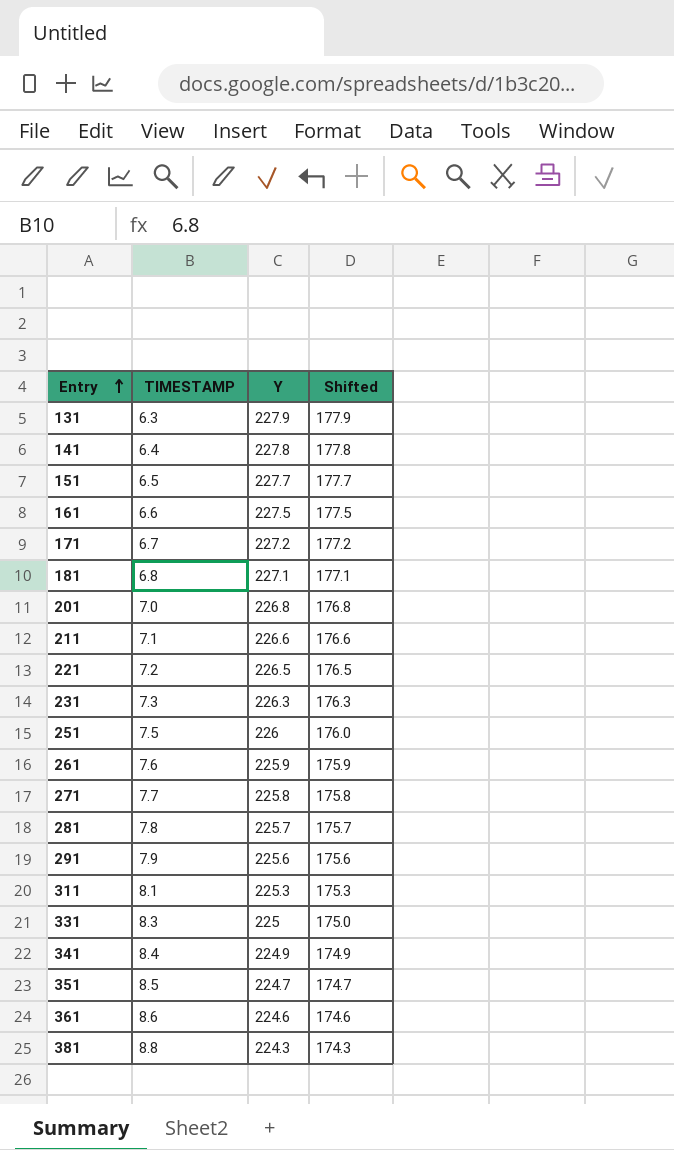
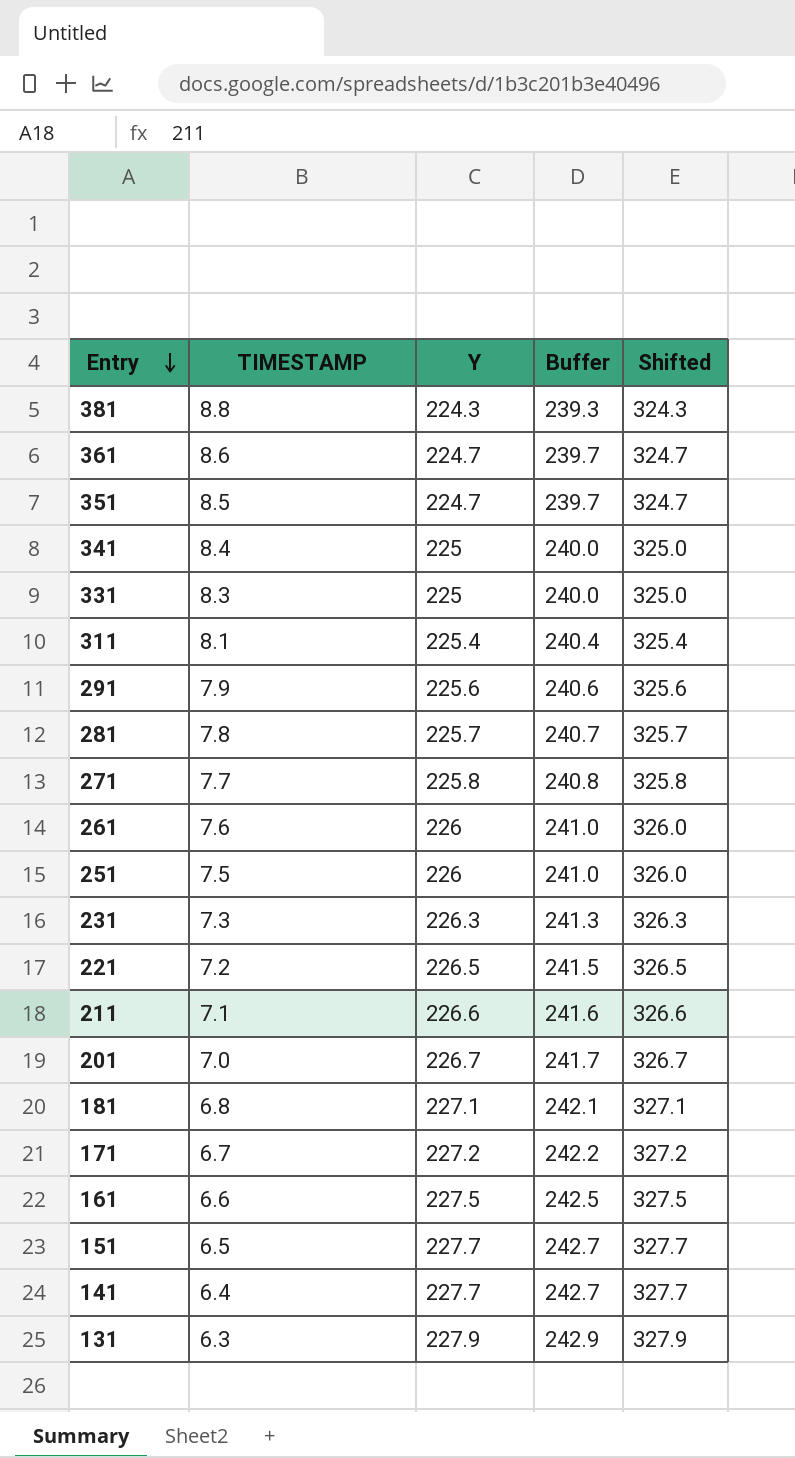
row order: Entry ascending -> Entry descending
column Buffer | formula: none -> [Y] + 15
column Shifted | formula: [Y] - 50 -> [Y] + 100
361 | Y: 224.6 -> 224.7
341 | Y: 224.9 -> 225
311 | Y: 225.3 -> 225.4
261 | Y: 225.9 -> 226
201 | Y: 226.8 -> 226.7
141 | Y: 227.8 -> 227.7

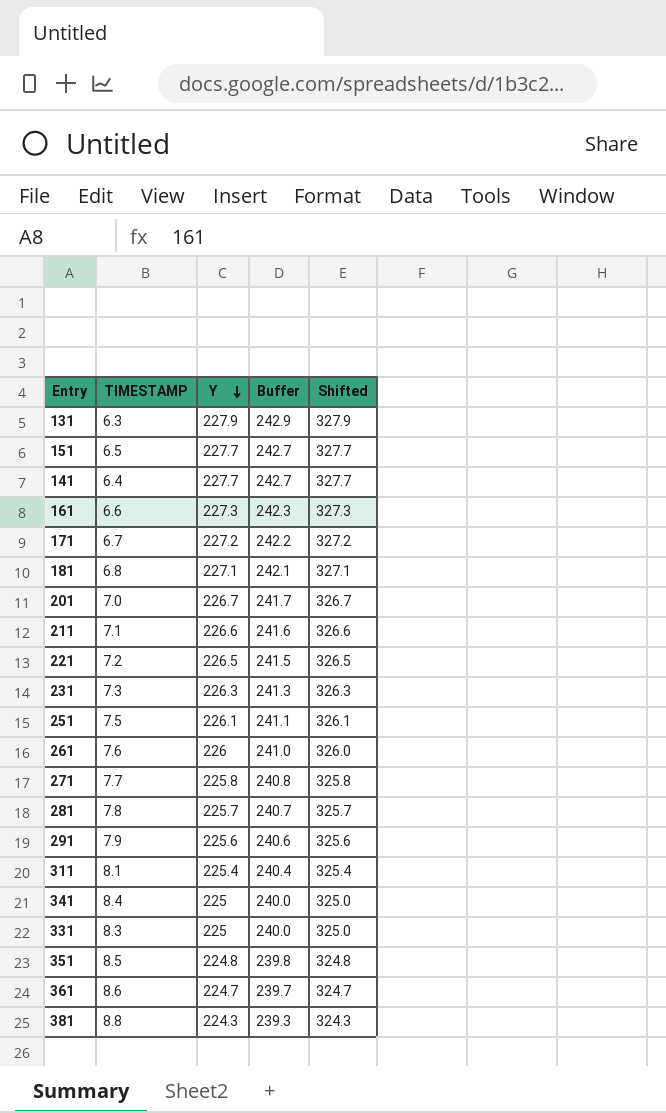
row order: Entry descending -> Y descending
161 | Y: 227.5 -> 227.3
161 | Buffer: 242.5 -> 242.3
161 | Shifted: 327.5 -> 327.3
251 | Y: 226 -> 226.1
251 | Buffer: 241.0 -> 241.1
251 | Shifted: 326.0 -> 326.1
351 | Y: 224.7 -> 224.8
351 | Buffer: 239.7 -> 239.8
351 | Shifted: 324.7 -> 324.8

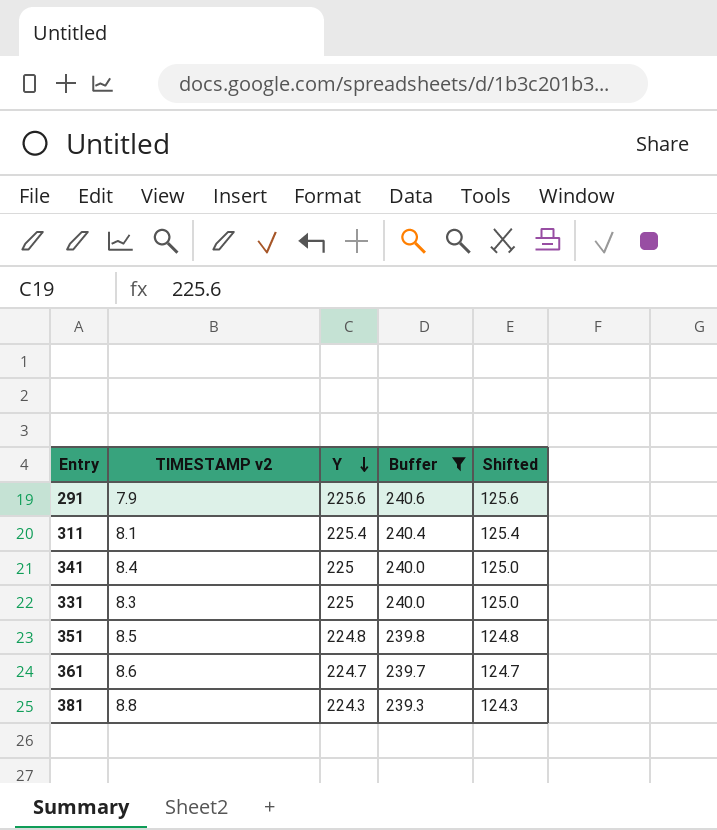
filter: none -> Buffer <= 240.6
column name: TIMESTAMP -> TIMESTAMP v2
column Shifted | formula: [Y] + 100 -> [Y] - 100

